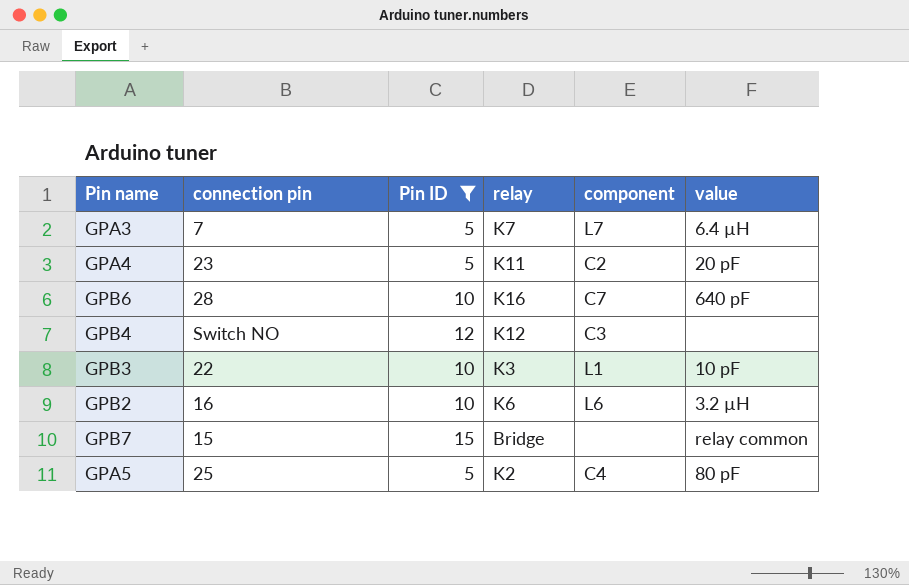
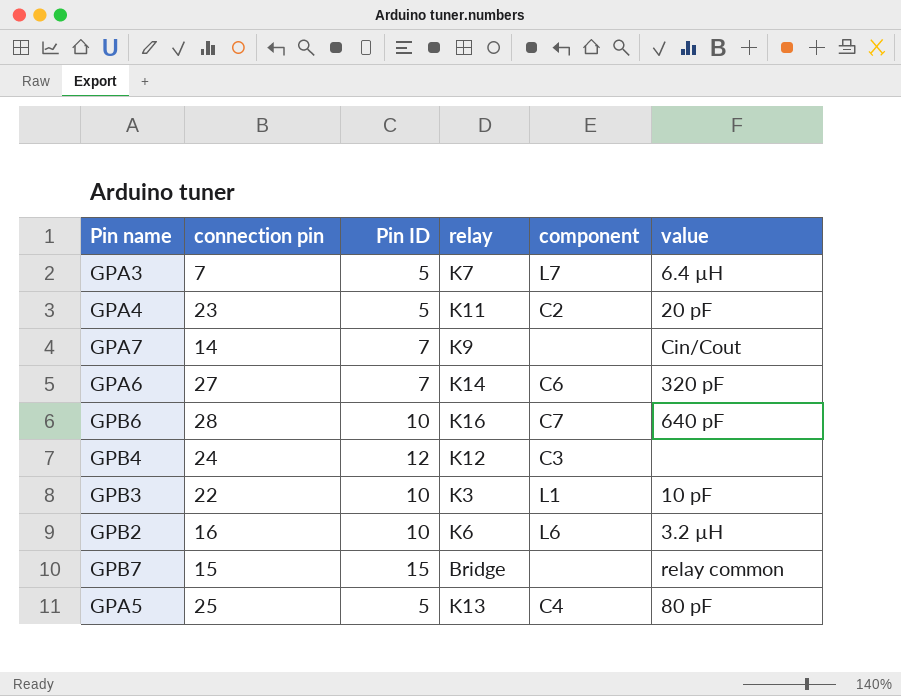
filter: Pin ID != 7 -> none
GPB4 | connection pin: Switch NO -> 24
GPA5 | relay: K2 -> K13

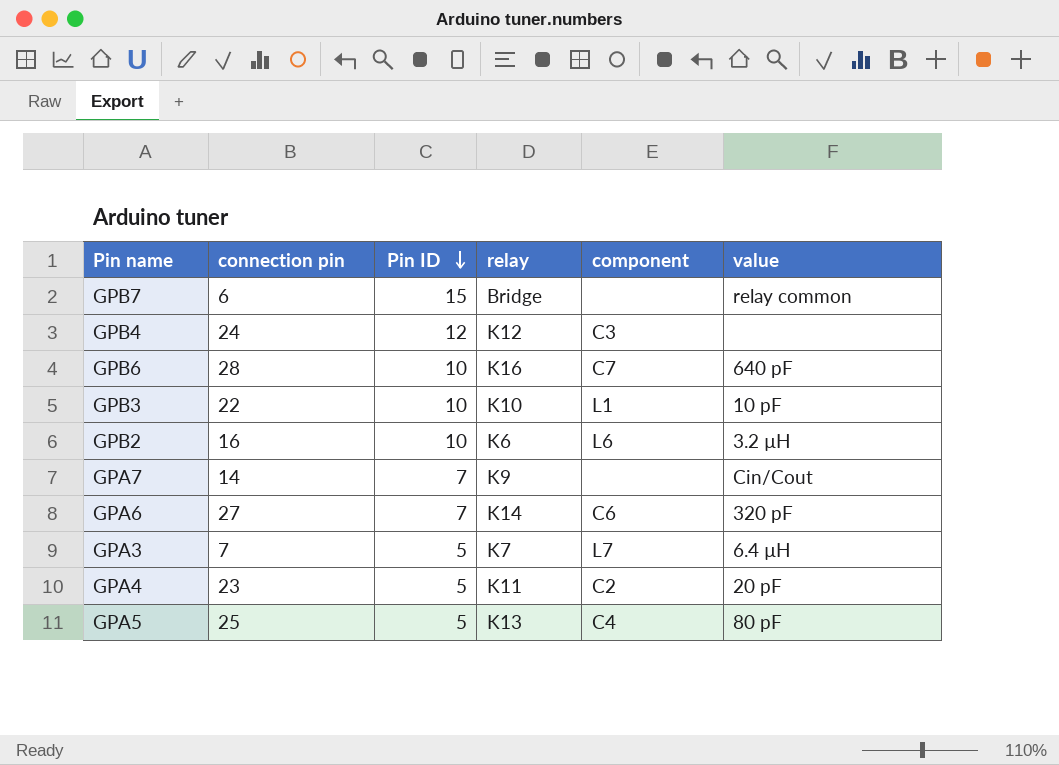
row order: none -> Pin ID descending
GPB7 | connection pin: 15 -> 6
GPB3 | relay: K3 -> K10

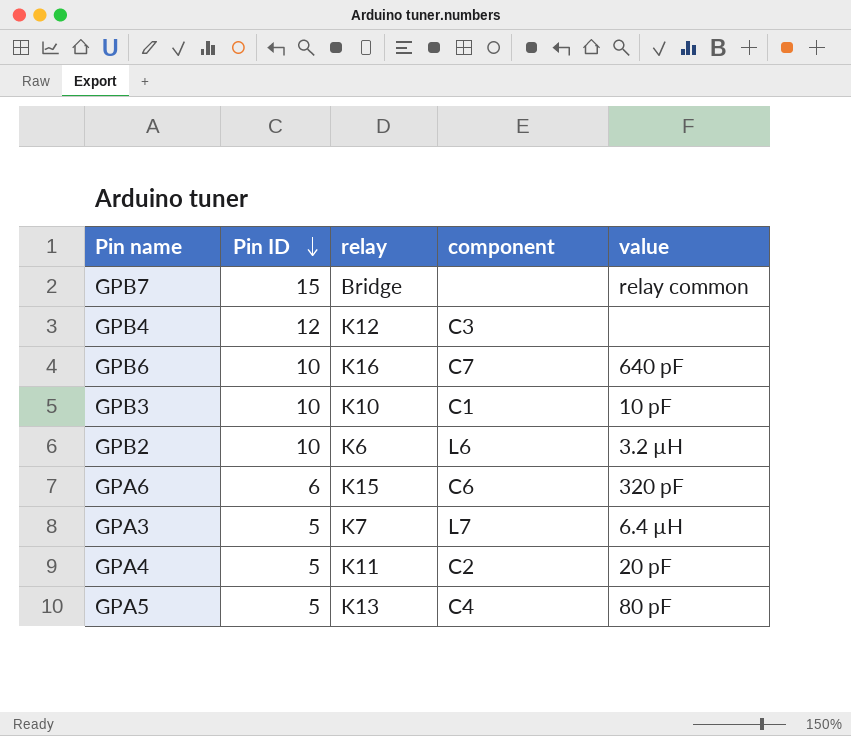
column connection pin | position: 2 -> none
row GPA7: 14 | 7 | K9 | none | Cin/Cout -> none
GPB3 | component: L1 -> C1
GPA6 | Pin ID: 7 -> 6
GPA6 | relay: K14 -> K15

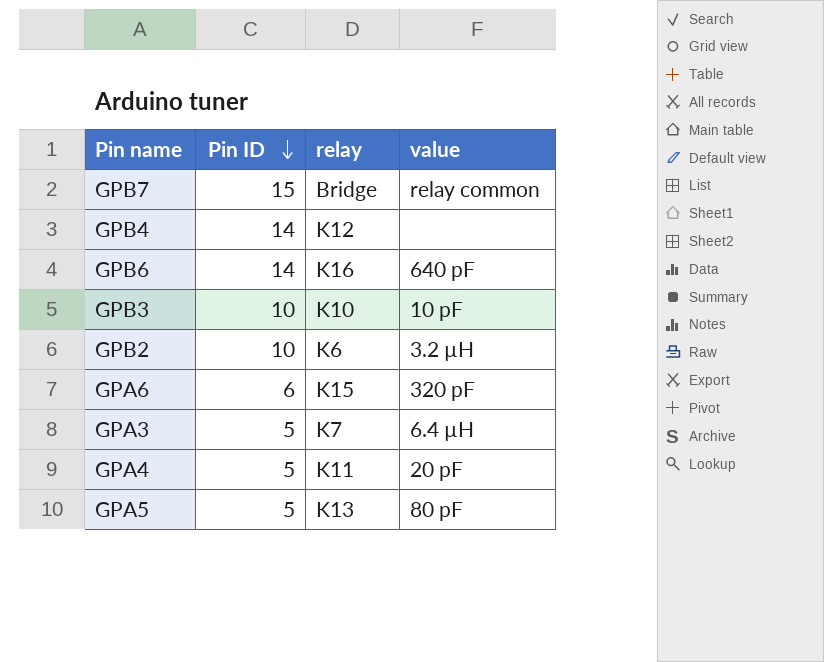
column component | position: 4 -> none
GPB4 | Pin ID: 12 -> 14
GPB6 | Pin ID: 10 -> 14

